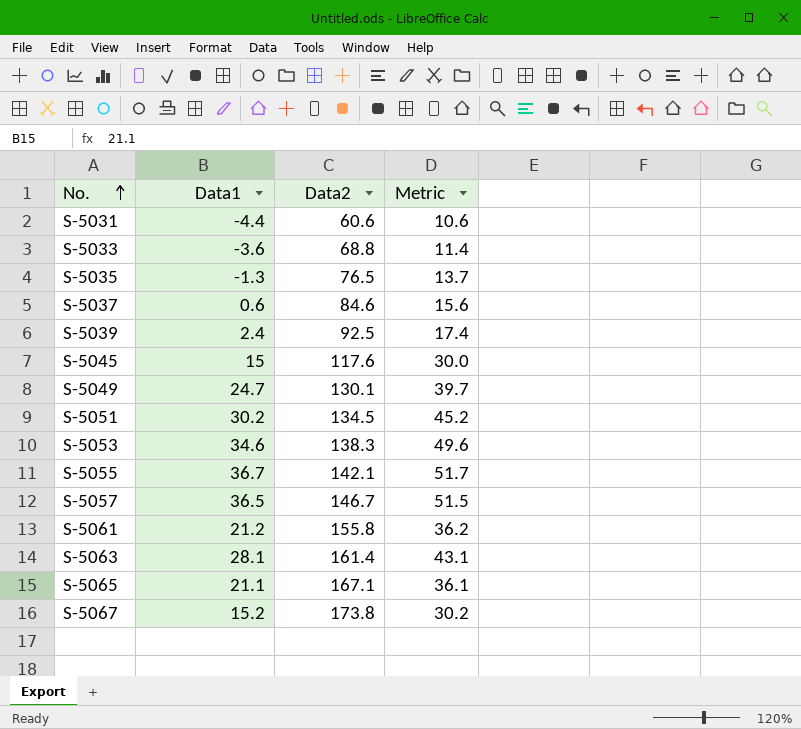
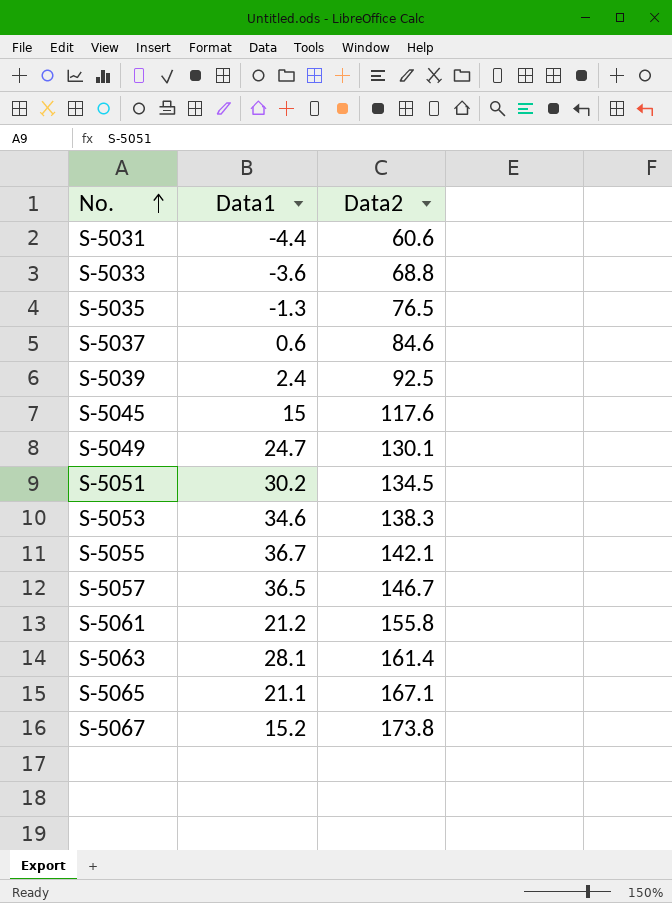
column Metric | formula: [Data1] + 15 -> none

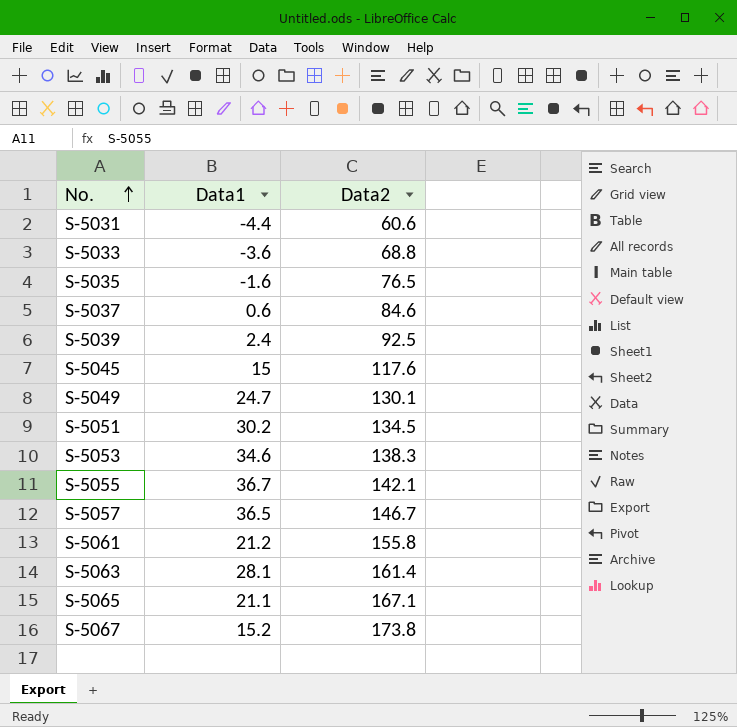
S-5035 | Data1: -1.3 -> -1.6

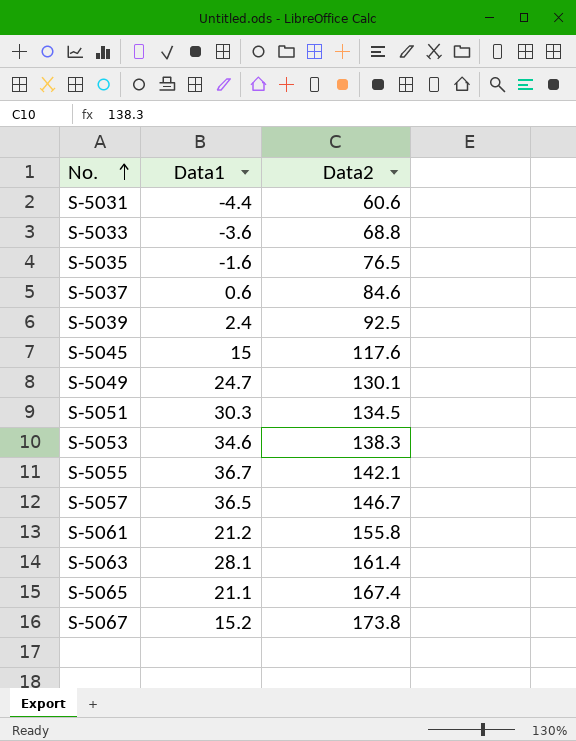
S-5051 | Data1: 30.2 -> 30.3
S-5065 | Data2: 167.1 -> 167.4

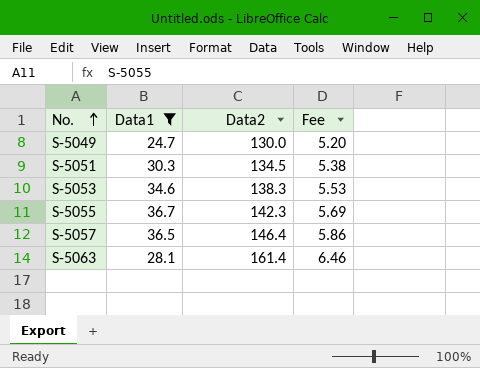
filter: none -> Data1 >= 24.7
column Fee | formula: none -> [Data2] * 0.04
S-5049 | Data2: 130.1 -> 130.0
S-5055 | Data2: 142.1 -> 142.3
S-5057 | Data2: 146.7 -> 146.4

